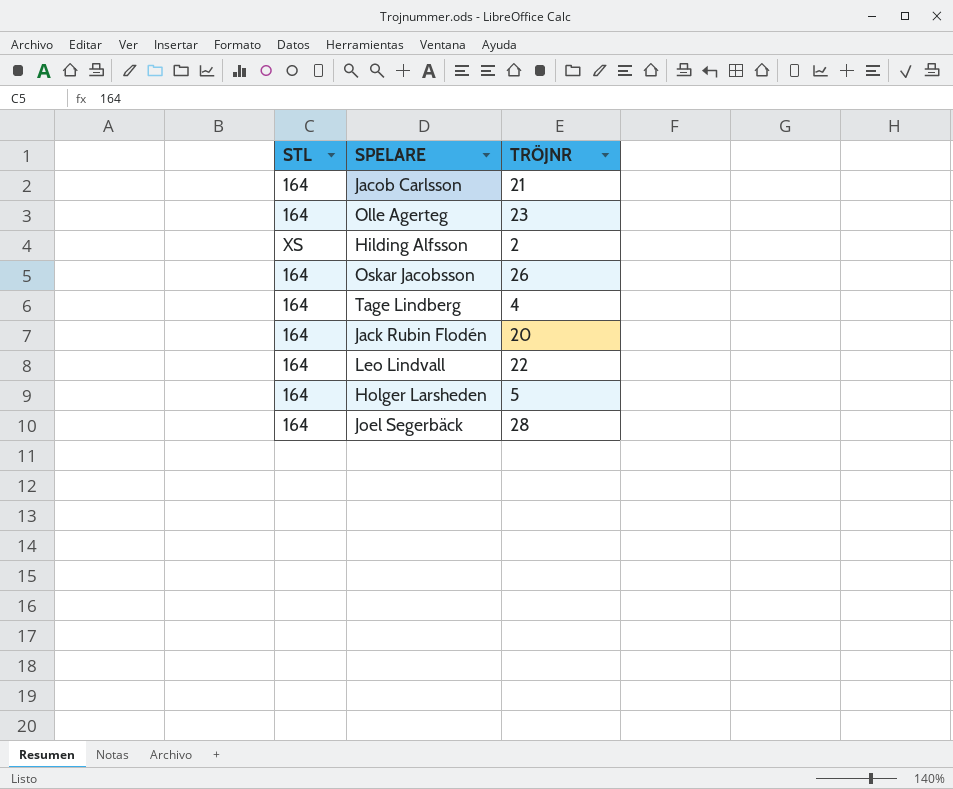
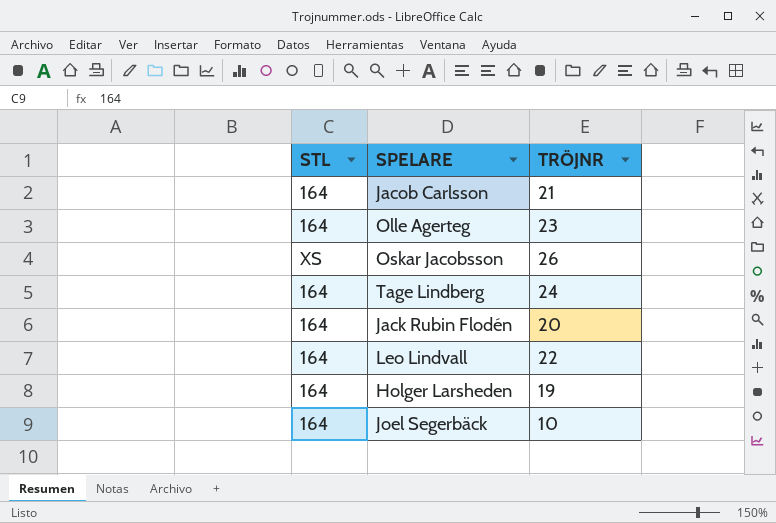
row Hilding Alfsson: XS | 2 -> none
Oskar Jacobsson | STL: 164 -> XS
Tage Lindberg | TRÖJNR: 4 -> 24
Holger Larsheden | TRÖJNR: 5 -> 19
Joel Segerbäck | TRÖJNR: 28 -> 10

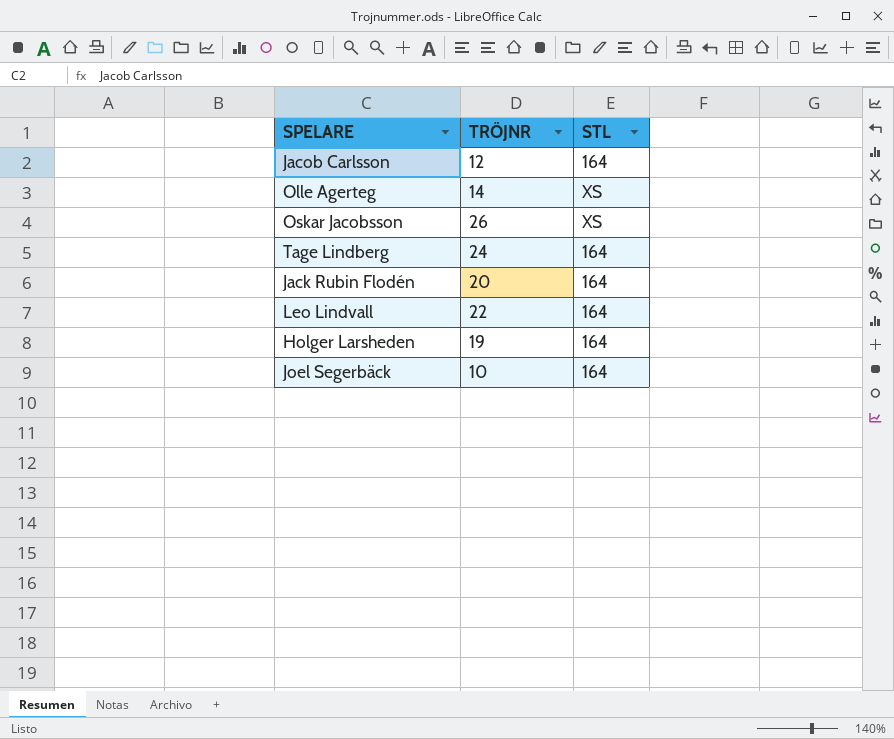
column STL | position: 1 -> 3
Jacob Carlsson | TRÖJNR: 21 -> 12
Olle Agerteg | TRÖJNR: 23 -> 14
Olle Agerteg | STL: 164 -> XS

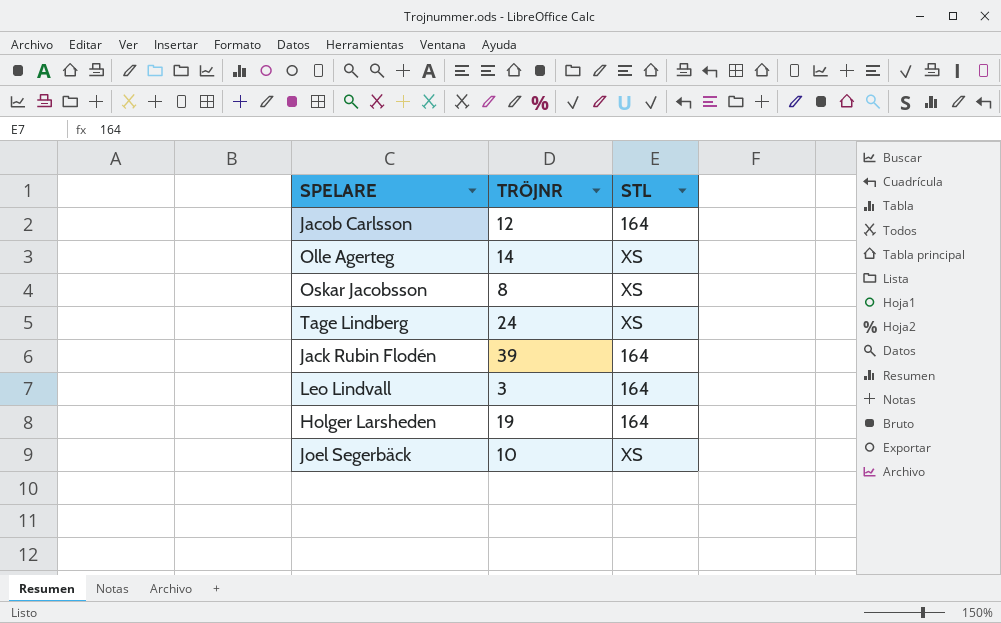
Oskar Jacobsson | TRÖJNR: 26 -> 8
Tage Lindberg | STL: 164 -> XS
Jack Rubin Flodén | TRÖJNR: 20 -> 39
Leo Lindvall | TRÖJNR: 22 -> 3
Joel Segerbäck | STL: 164 -> XS

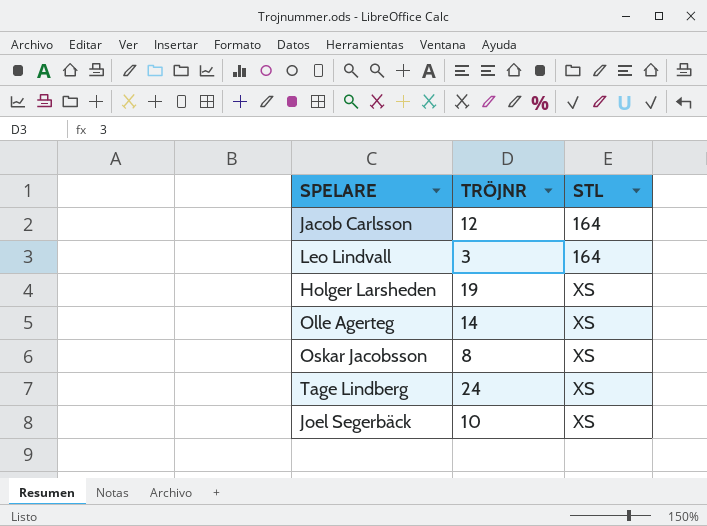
row order: none -> STL ascending
row Jack Rubin Flodén: 39 | 164 -> none
Holger Larsheden | STL: 164 -> XS

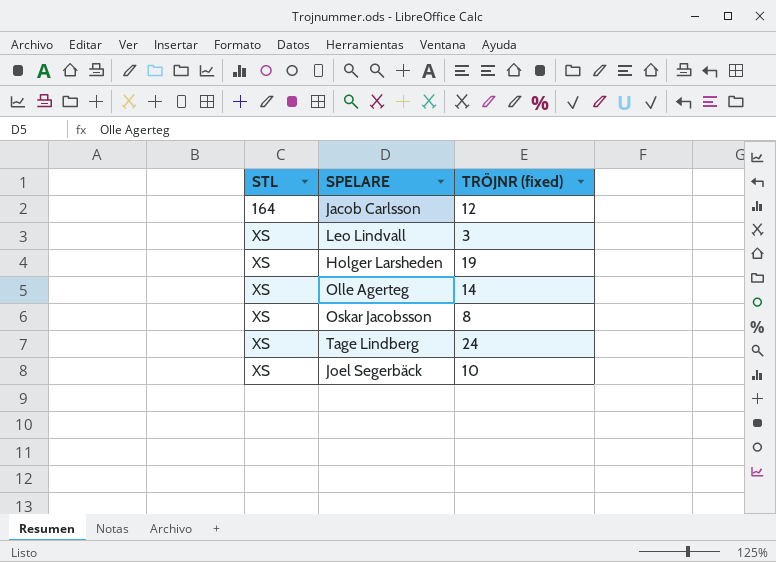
column STL | position: 3 -> 1
column name: TRÖJNR -> TRÖJNR (fixed)
Leo Lindvall | STL: 164 -> XS

